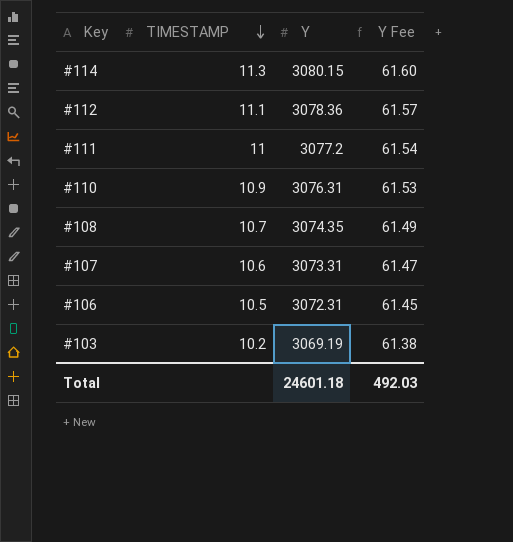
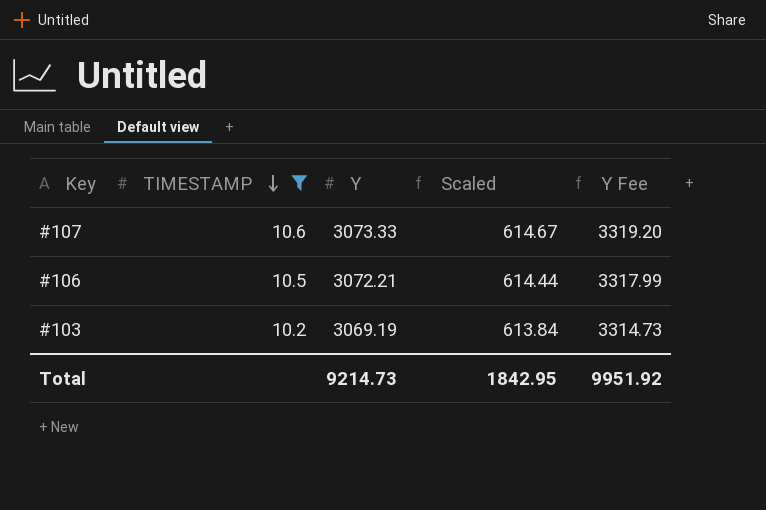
filter: none -> TIMESTAMP <= 10.6
column Scaled | formula: none -> [Y] * 0.2
column Y Fee | formula: [Y] * 0.02 -> [Y] * 1.08
#107 | Y: 3073.31 -> 3073.33
#106 | Y: 3072.31 -> 3072.21
Total | Y: 24601.18 -> 9214.73
Total | Y Fee: 492.03 -> 9951.92

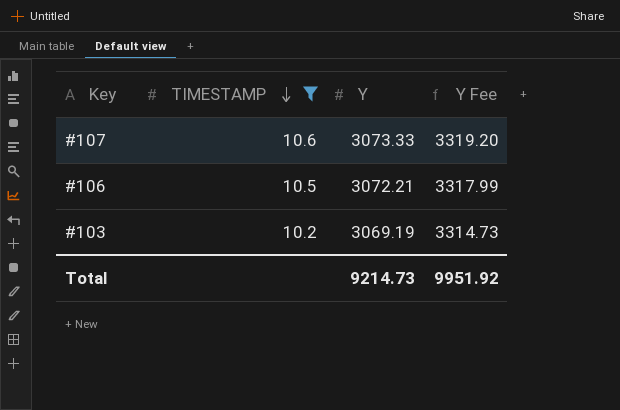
column Scaled | formula: [Y] * 0.2 -> none

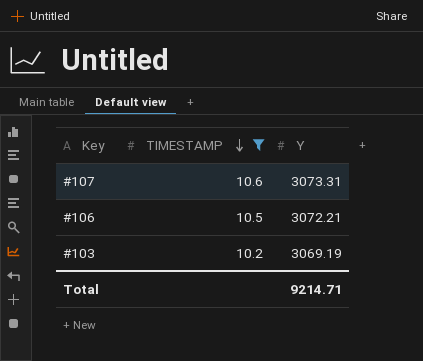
column Y Fee | formula: [Y] * 1.08 -> none
#107 | Y: 3073.33 -> 3073.31
Total | Y: 9214.73 -> 9214.71

